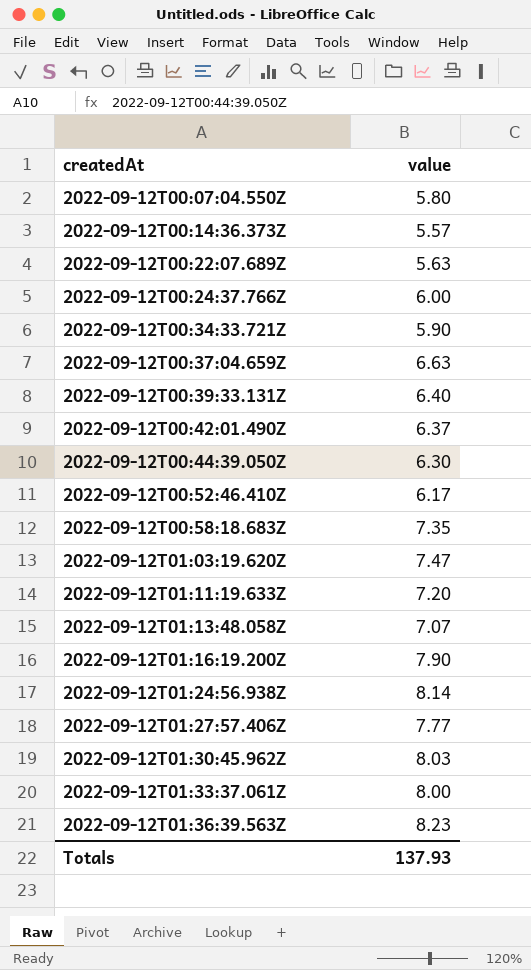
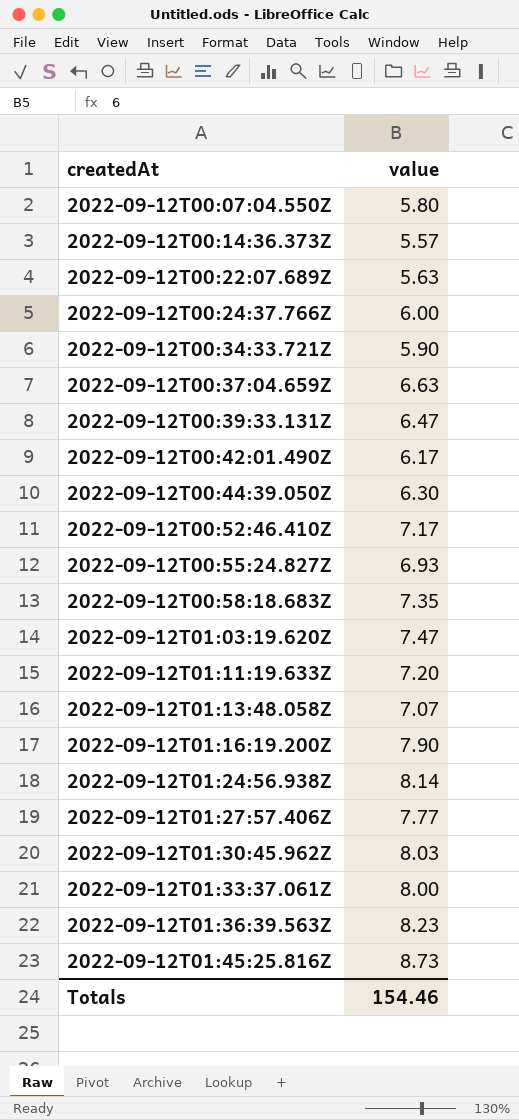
2022-09-12T00:39:33.131Z | value: 6.40 -> 6.47
2022-09-12T00:42:01.490Z | value: 6.37 -> 6.17
2022-09-12T00:52:46.410Z | value: 6.17 -> 7.17
row 2022-09-12T00:55:24.827Z: none -> 6.93
row 2022-09-12T01:45:25.816Z: none -> 8.73
Totals | value: 137.93 -> 154.46

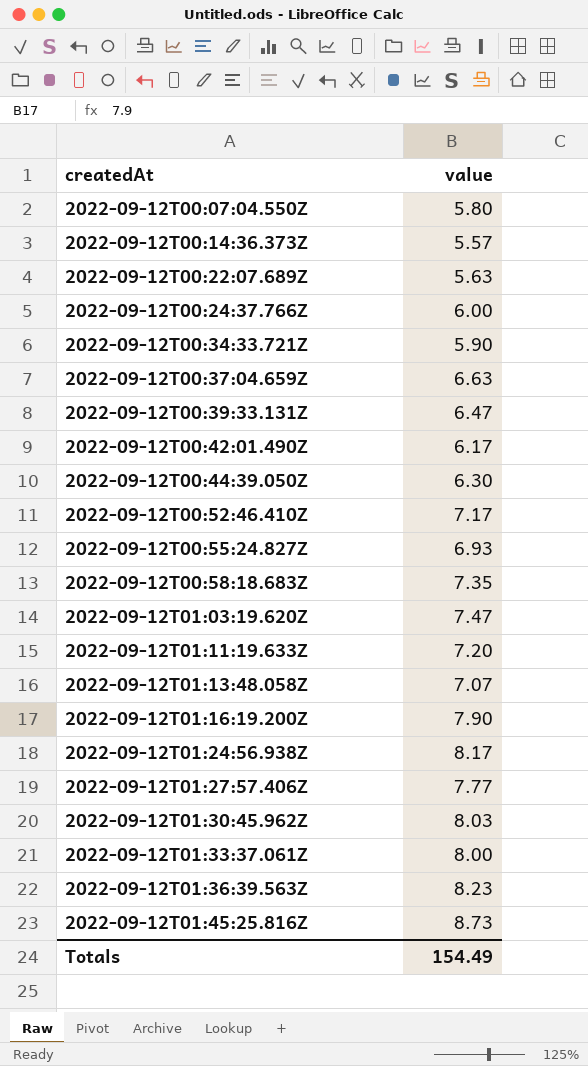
2022-09-12T01:24:56.938Z | value: 8.14 -> 8.17
Totals | value: 154.46 -> 154.49

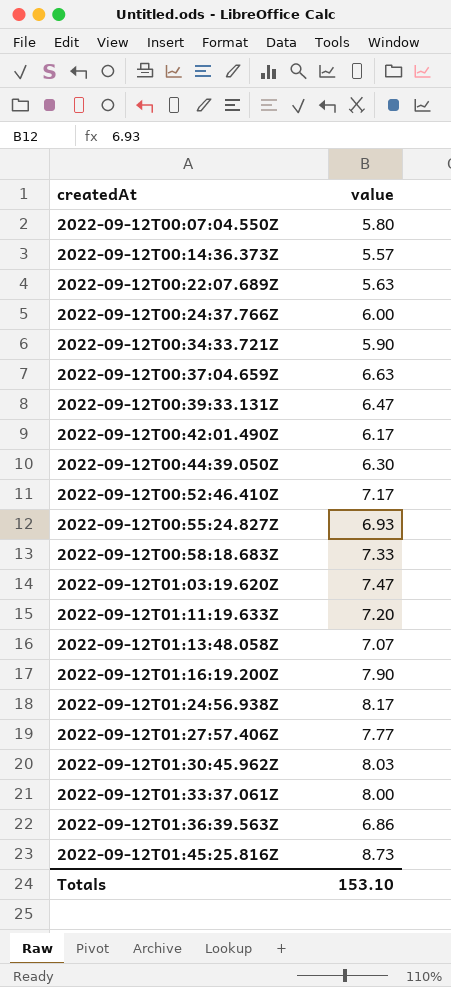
2022-09-12T00:58:18.683Z | value: 7.35 -> 7.33
2022-09-12T01:36:39.563Z | value: 8.23 -> 6.86
Totals | value: 154.49 -> 153.10

